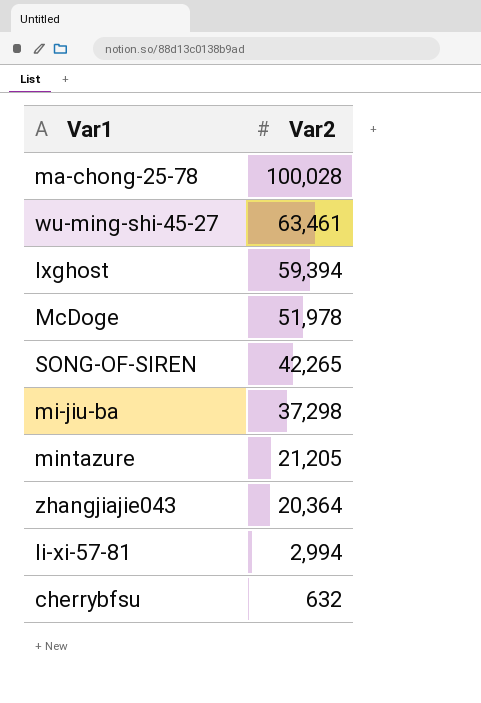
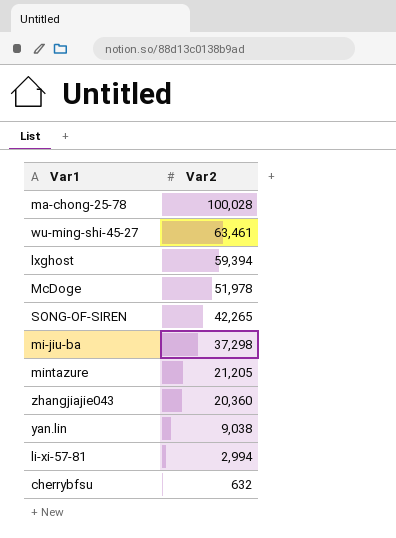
zhangjiajie043 | Var2: 20,364 -> 20,360
row yan.lin: none -> 9,038

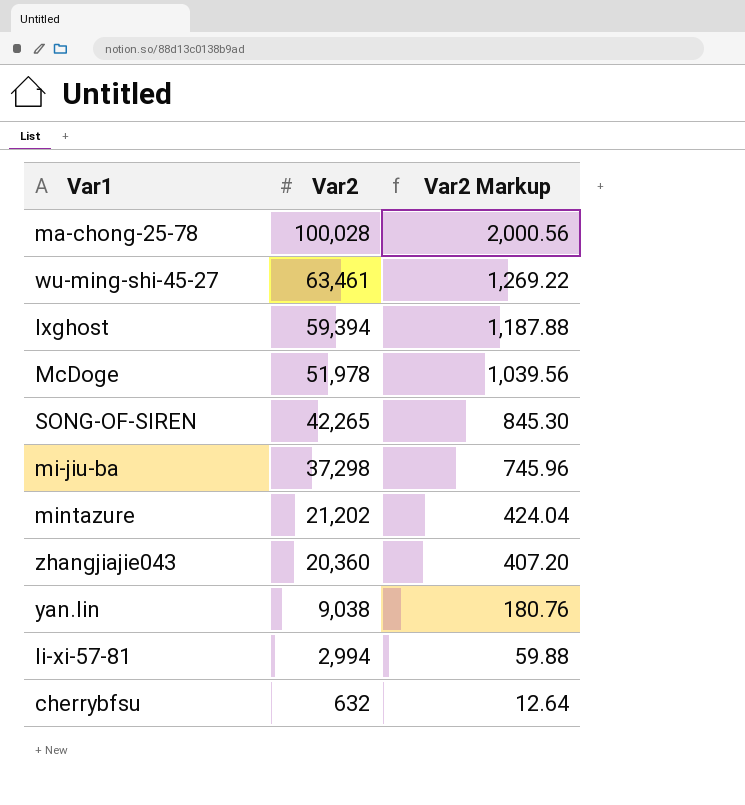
column Var2 Markup | formula: none -> [Var2] * 0.02
mintazure | Var2: 21,205 -> 21,202

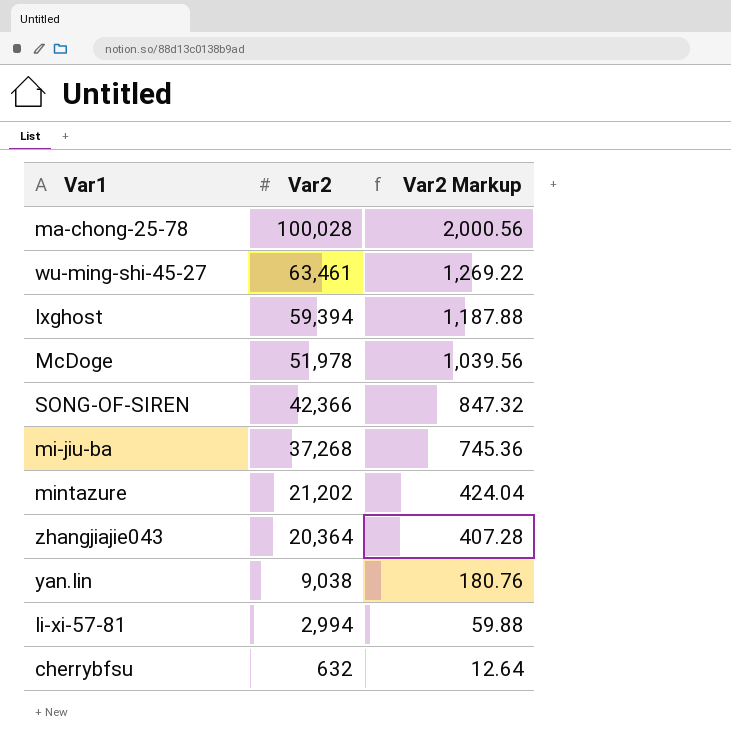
SONG-OF-SIREN | Var2: 42,265 -> 42,366
SONG-OF-SIREN | Var2 Markup: 845.30 -> 847.32
mi-jiu-ba | Var2: 37,298 -> 37,268
mi-jiu-ba | Var2 Markup: 745.96 -> 745.36
zhangjiajie043 | Var2: 20,360 -> 20,364
zhangjiajie043 | Var2 Markup: 407.20 -> 407.28

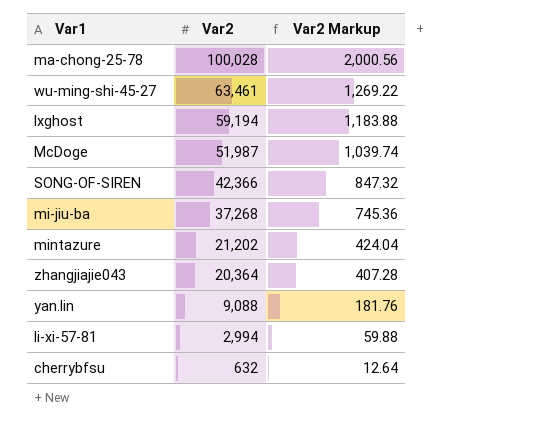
lxghost | Var2: 59,394 -> 59,194
lxghost | Var2 Markup: 1,187.88 -> 1,183.88
McDoge | Var2: 51,978 -> 51,987
McDoge | Var2 Markup: 1,039.56 -> 1,039.74
yan.lin | Var2: 9,038 -> 9,088
yan.lin | Var2 Markup: 180.76 -> 181.76

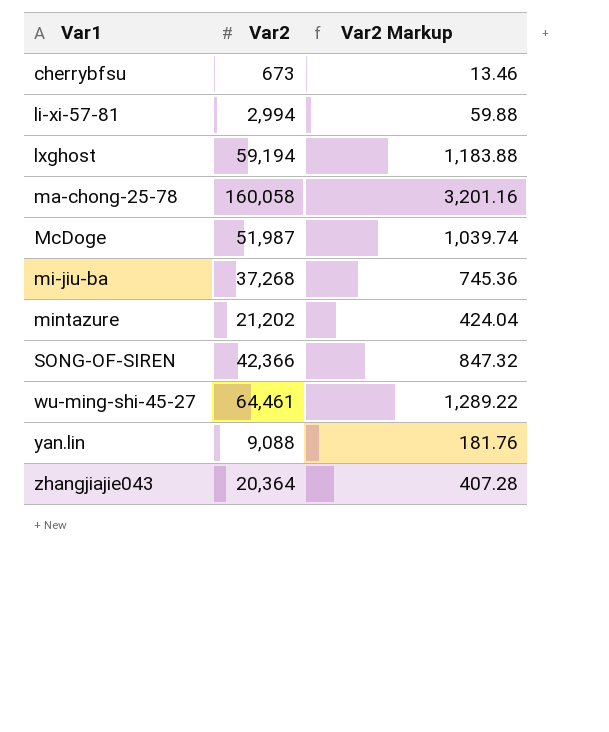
row order: Var2 descending -> Var1 ascending
cherrybfsu | Var2: 632 -> 673
cherrybfsu | Var2 Markup: 12.64 -> 13.46
ma-chong-25-78 | Var2: 100,028 -> 160,058
ma-chong-25-78 | Var2 Markup: 2,000.56 -> 3,201.16
wu-ming-shi-45-27 | Var2: 63,461 -> 64,461
wu-ming-shi-45-27 | Var2 Markup: 1,269.22 -> 1,289.22

